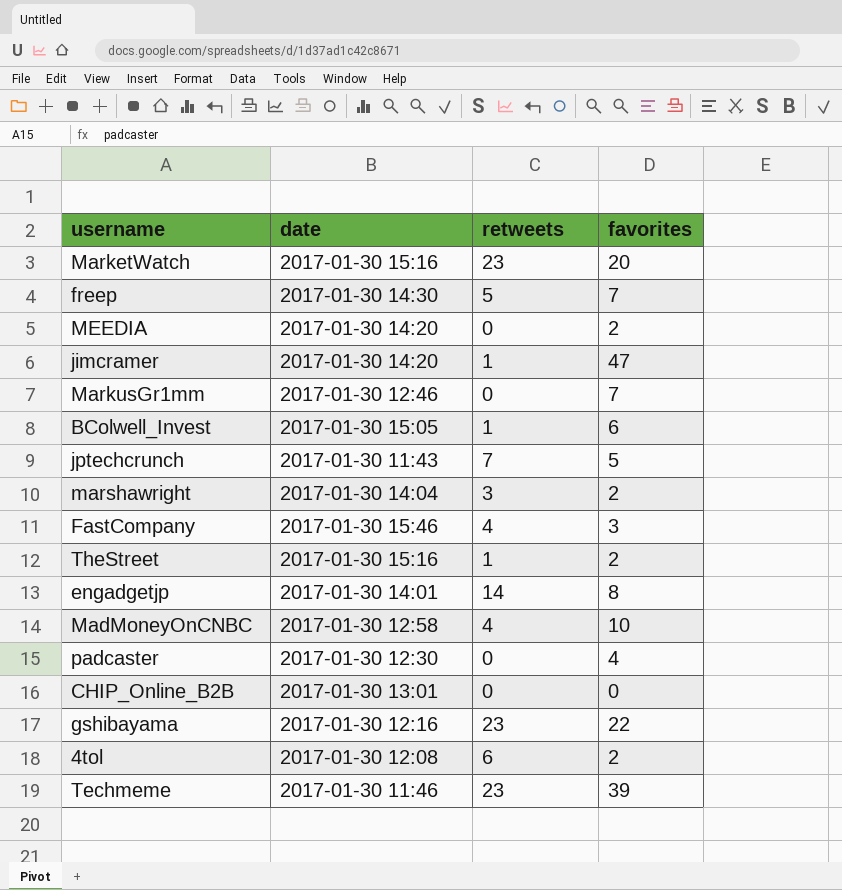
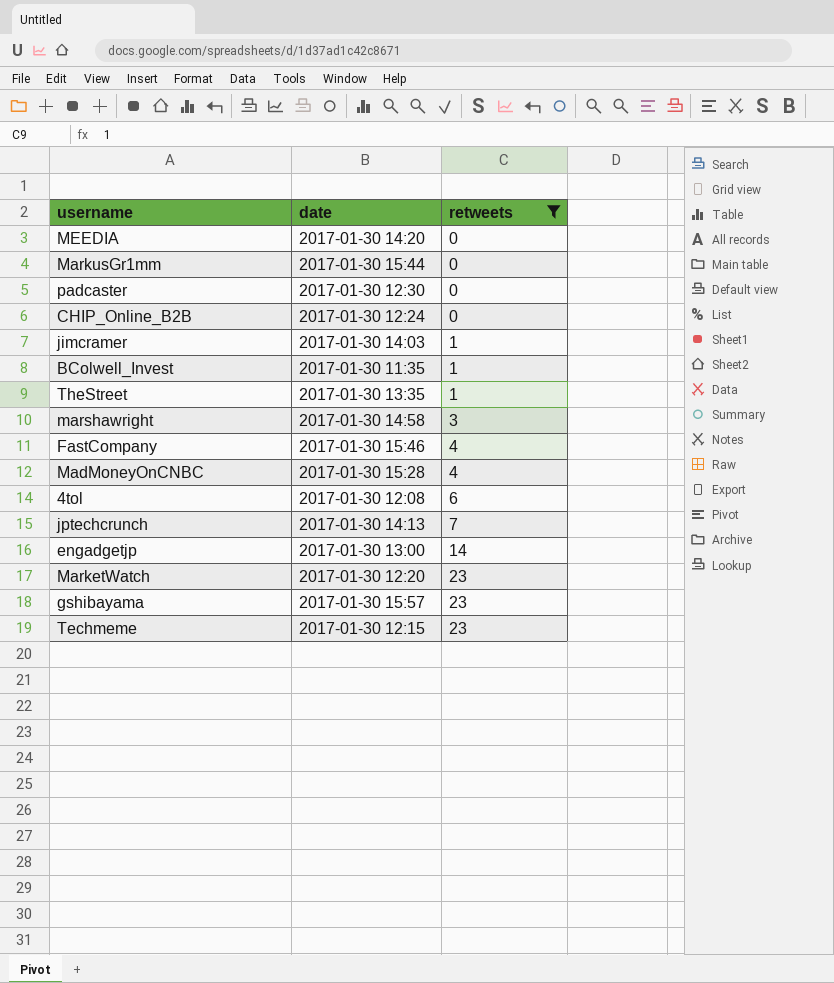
filter: none -> retweets != 5
row order: none -> retweets ascending
column favorites | position: 4 -> none
MarkusGr1mm | date: 2017-01-30 12:46 -> 2017-01-30 15:44
CHIP_Online_B2B | date: 2017-01-30 13:01 -> 2017-01-30 12:24
jimcramer | date: 2017-01-30 14:20 -> 2017-01-30 14:03
BColwell_Invest | date: 2017-01-30 15:05 -> 2017-01-30 11:35
TheStreet | date: 2017-01-30 15:16 -> 2017-01-30 13:35
marshawright | date: 2017-01-30 14:04 -> 2017-01-30 14:58
MadMoneyOnCNBC | date: 2017-01-30 12:58 -> 2017-01-30 15:28
jptechcrunch | date: 2017-01-30 11:43 -> 2017-01-30 14:13
engadgetjp | date: 2017-01-30 14:01 -> 2017-01-30 13:00
MarketWatch | date: 2017-01-30 15:16 -> 2017-01-30 12:20
gshibayama | date: 2017-01-30 12:16 -> 2017-01-30 15:57
Techmeme | date: 2017-01-30 11:46 -> 2017-01-30 12:15

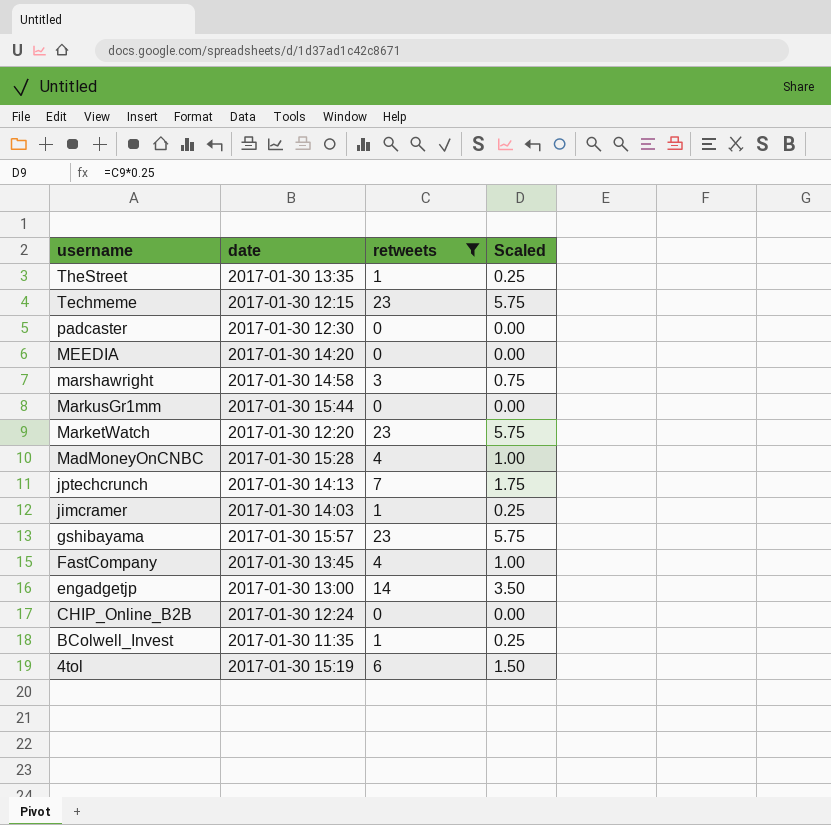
row order: retweets ascending -> username descending
column Scaled | formula: none -> [retweets] * 0.25
FastCompany | date: 2017-01-30 15:46 -> 2017-01-30 13:45
4tol | date: 2017-01-30 12:08 -> 2017-01-30 15:19

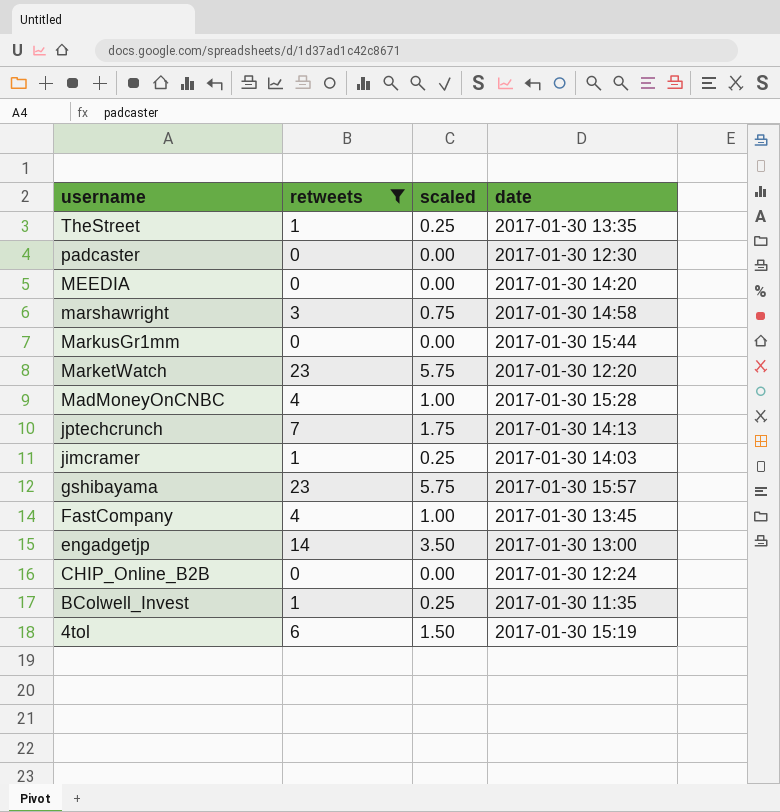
column name: Scaled -> scaled
column date | position: 2 -> 4
row Techmeme: 2017-01-30 12:15 | 23 | 5.75 -> none

